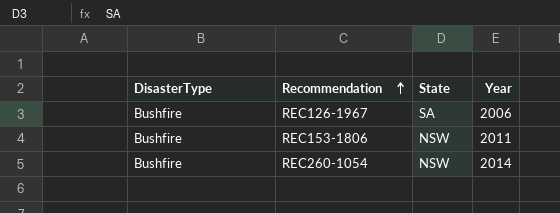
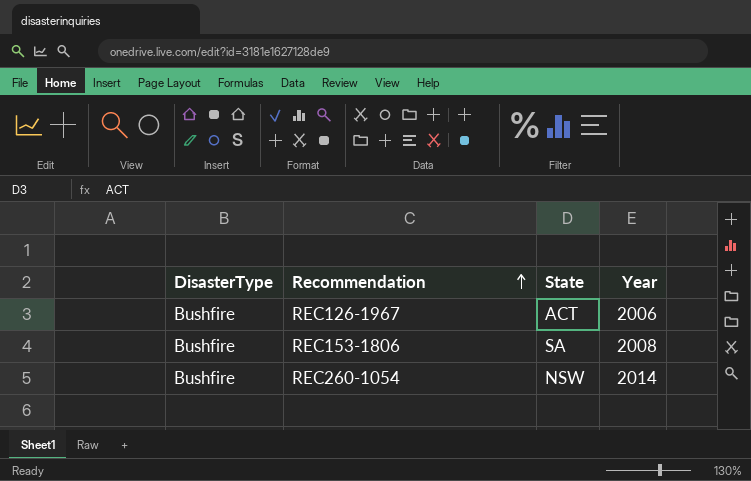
REC126-1967 | State: SA -> ACT
REC153-1806 | State: NSW -> SA
REC153-1806 | Year: 2011 -> 2008

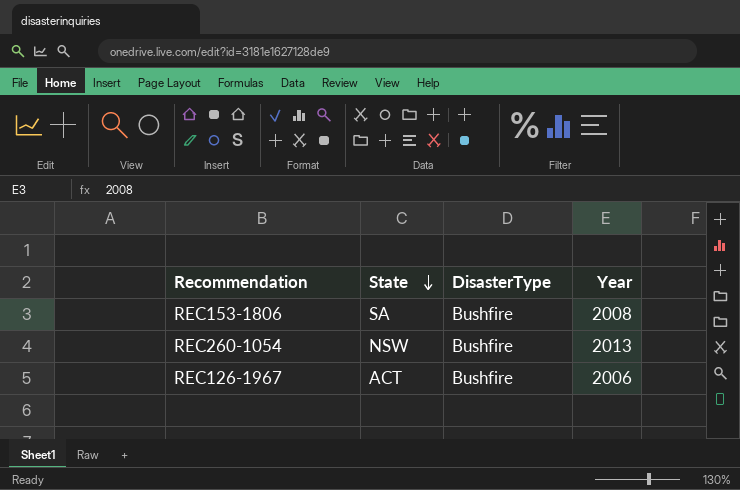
row order: Recommendation ascending -> State descending
column DisasterType | position: 1 -> 3
REC260-1054 | Year: 2014 -> 2013

